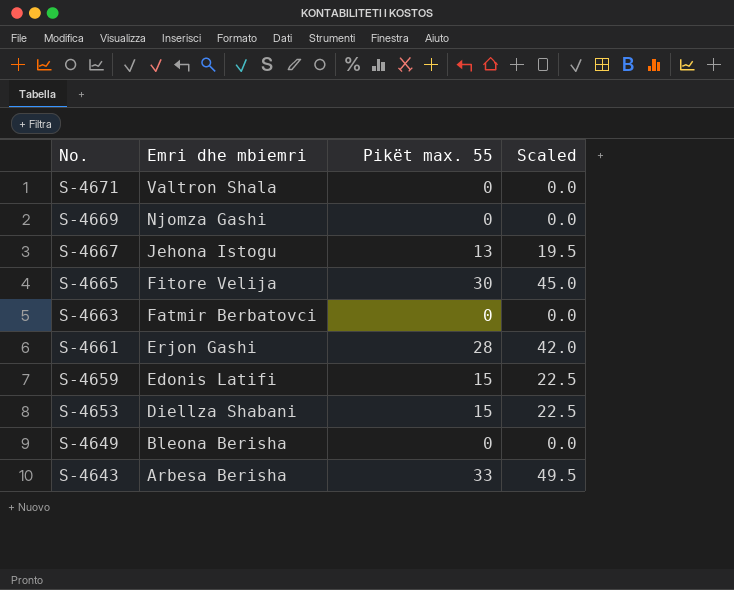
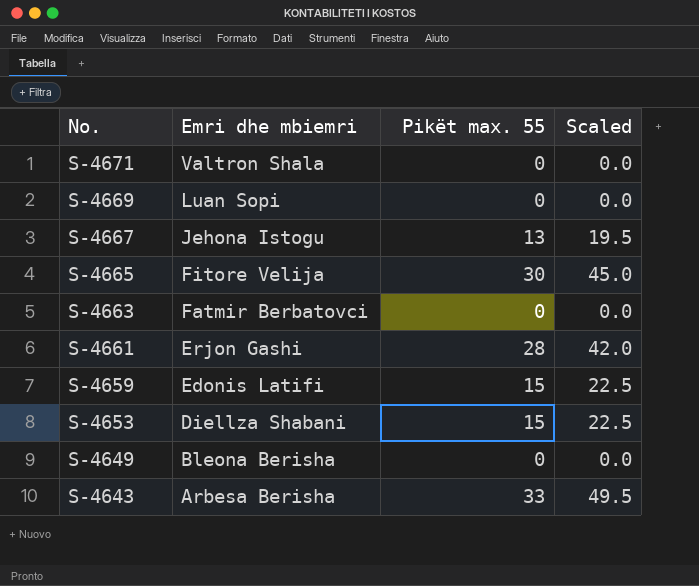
S-4669 | Emri dhe mbiemri: Njomza Gashi -> Luan Sopi

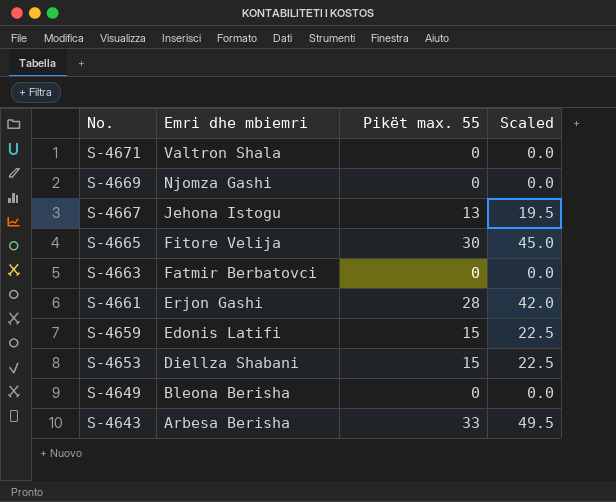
S-4669 | Emri dhe mbiemri: Luan Sopi -> Njomza Gashi

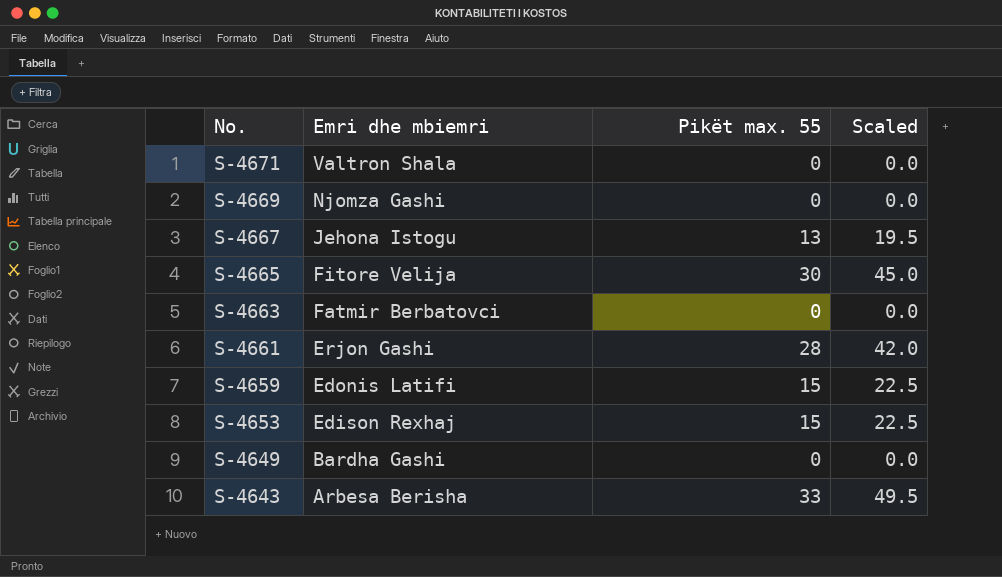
S-4653 | Emri dhe mbiemri: Diellza Shabani -> Edison Rexhaj
S-4649 | Emri dhe mbiemri: Bleona Berisha -> Bardha Gashi

